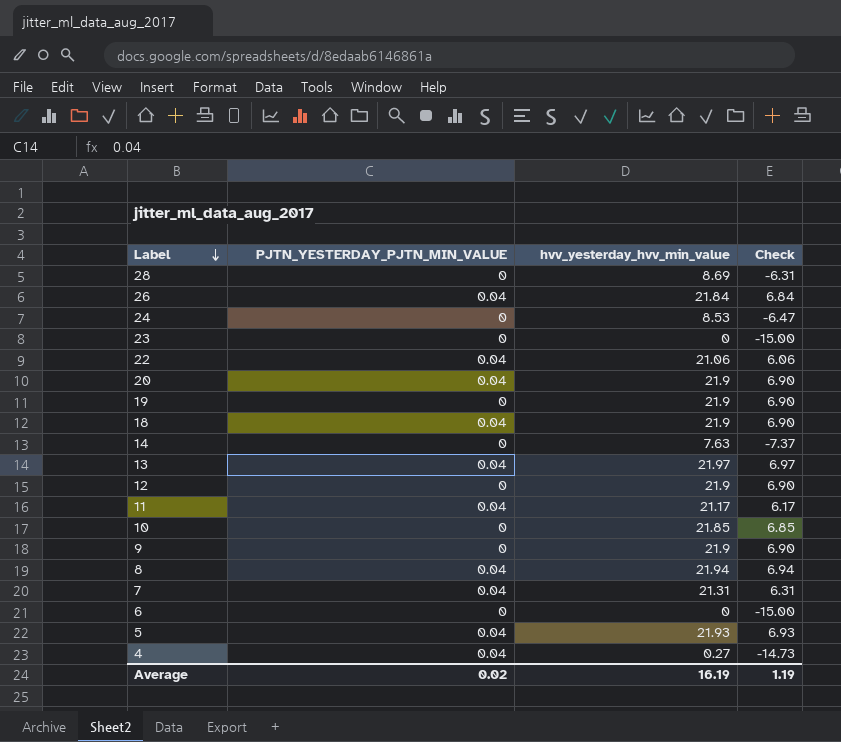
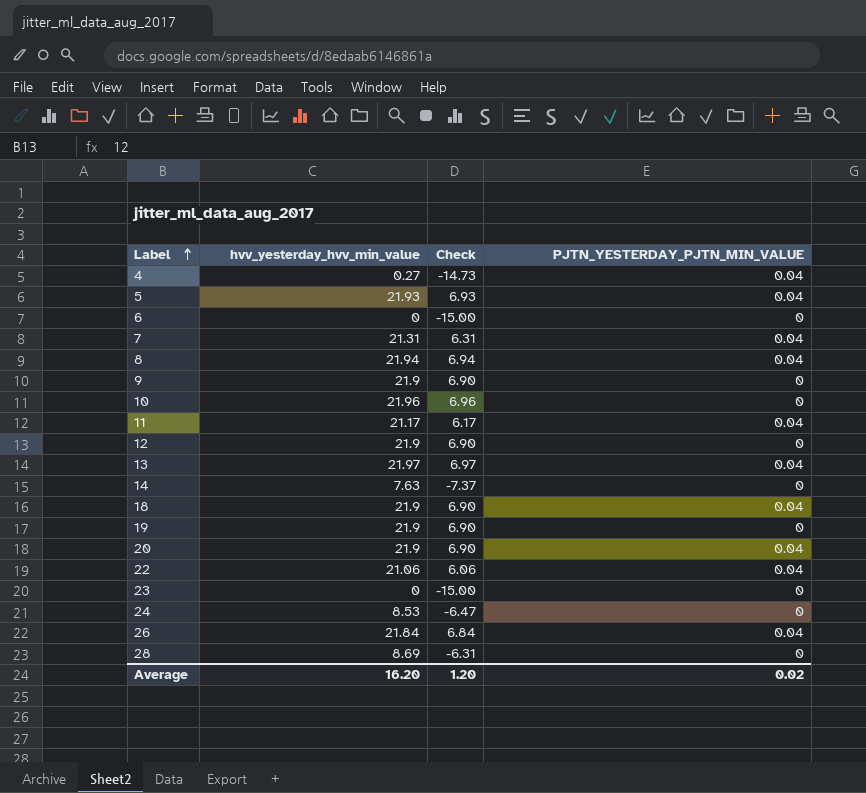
row order: Label descending -> Label ascending
column PJTN_YESTERDAY_PJTN_MIN_VALUE | position: 2 -> 4
10 | hvv_yesterday_hvv_min_value: 21.85 -> 21.96
10 | Check: 6.85 -> 6.96
Average | hvv_yesterday_hvv_min_value: 16.19 -> 16.20
Average | Check: 1.19 -> 1.20

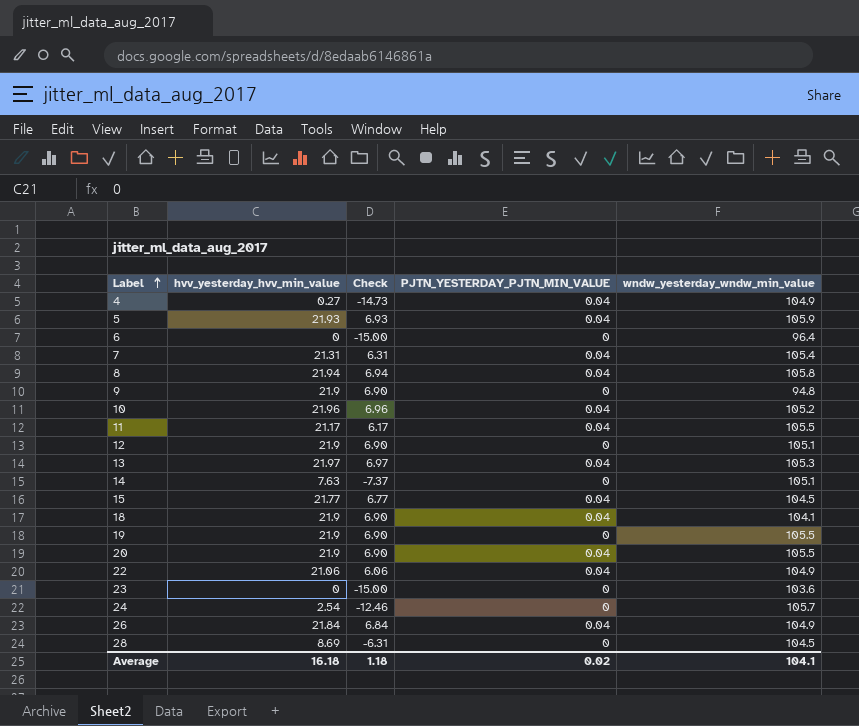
column wndw_yesterday_wndw_min_value | position: none -> 5
10 | PJTN_YESTERDAY_PJTN_MIN_VALUE: 0 -> 0.04
row 15: none -> 21.77 | 6.77 | 0.04 | 104.5
24 | hvv_yesterday_hvv_min_value: 8.53 -> 2.54
24 | Check: -6.47 -> -12.46
Average | hvv_yesterday_hvv_min_value: 16.20 -> 16.18
Average | Check: 1.20 -> 1.18

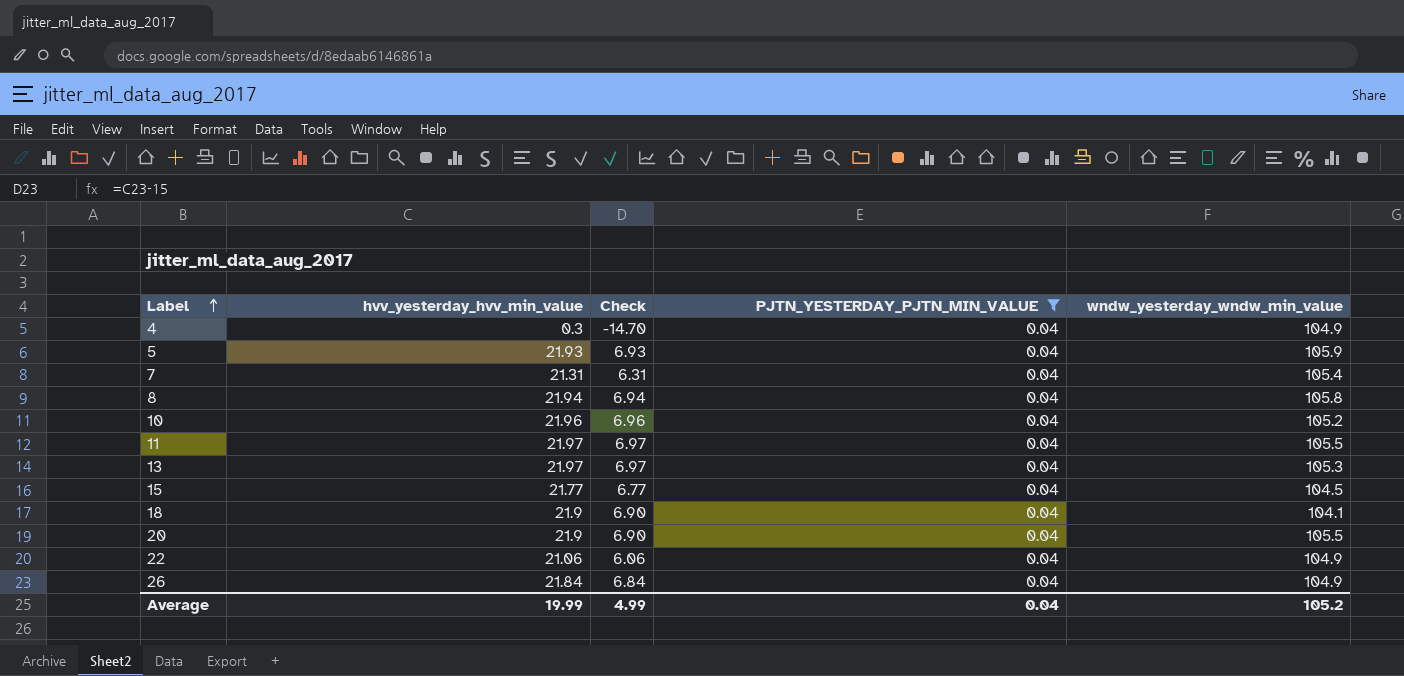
filter: none -> PJTN_YESTERDAY_PJTN_MIN_VALUE = 0.04
4 | hvv_yesterday_hvv_min_value: 0.27 -> 0.3
4 | Check: -14.73 -> -14.70
11 | hvv_yesterday_hvv_min_value: 21.17 -> 21.97
11 | Check: 6.17 -> 6.97
Average | hvv_yesterday_hvv_min_value: 16.18 -> 19.99
Average | Check: 1.18 -> 4.99
Average | PJTN_YESTERDAY_PJTN_MIN_VALUE: 0.02 -> 0.04
Average | wndw_yesterday_wndw_min_value: 104.1 -> 105.2

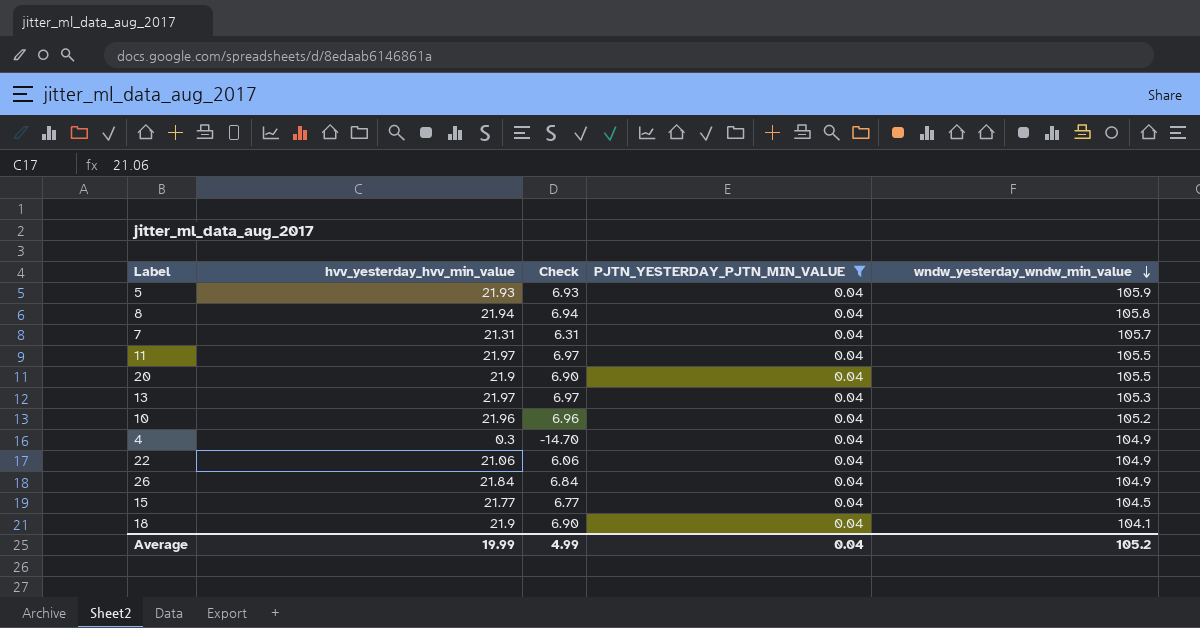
row order: Label ascending -> wndw_yesterday_wndw_min_value descending
7 | wndw_yesterday_wndw_min_value: 105.4 -> 105.7

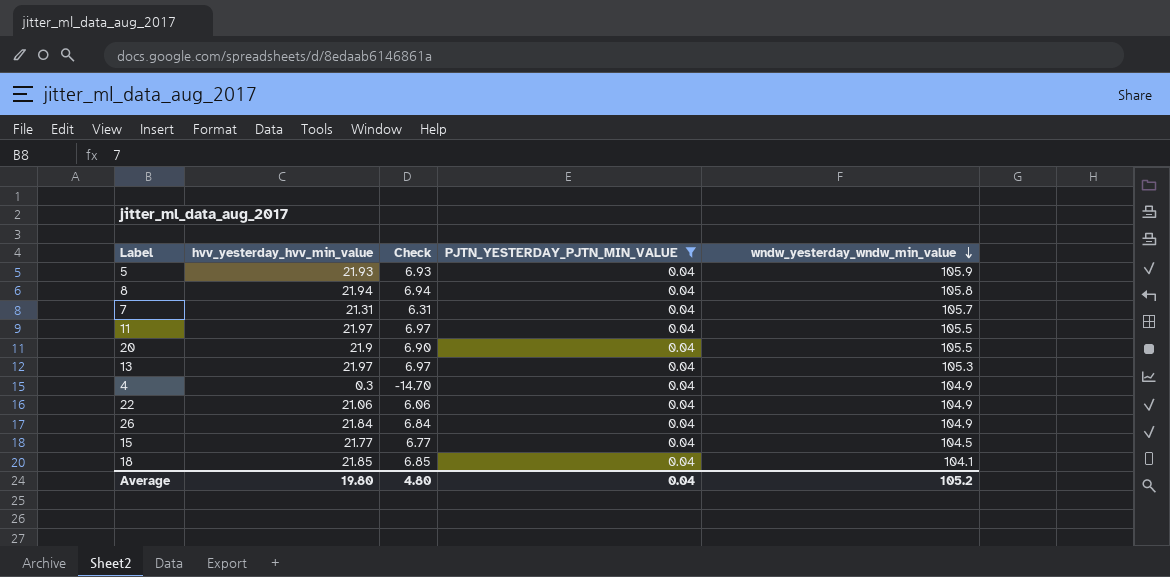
row 10: 21.96 | 6.96 | 0.04 | 105.2 -> none
18 | hvv_yesterday_hvv_min_value: 21.9 -> 21.85
18 | Check: 6.90 -> 6.85
Average | hvv_yesterday_hvv_min_value: 19.99 -> 19.80
Average | Check: 4.99 -> 4.80

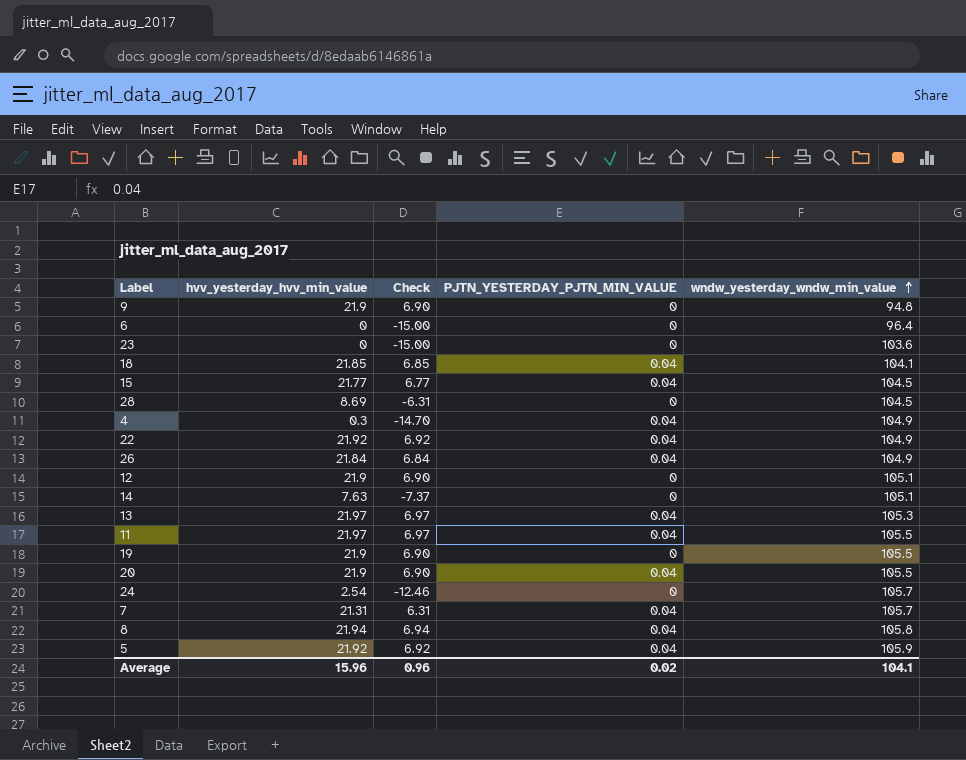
filter: PJTN_YESTERDAY_PJTN_MIN_VALUE = 0.04 -> none
row order: wndw_yesterday_wndw_min_value descending -> wndw_yesterday_wndw_min_value ascending
22 | hvv_yesterday_hvv_min_value: 21.06 -> 21.92
22 | Check: 6.06 -> 6.92
5 | hvv_yesterday_hvv_min_value: 21.93 -> 21.92
5 | Check: 6.93 -> 6.92
Average | hvv_yesterday_hvv_min_value: 19.80 -> 15.96
Average | Check: 4.80 -> 0.96
Average | PJTN_YESTERDAY_PJTN_MIN_VALUE: 0.04 -> 0.02
Average | wndw_yesterday_wndw_min_value: 105.2 -> 104.1

